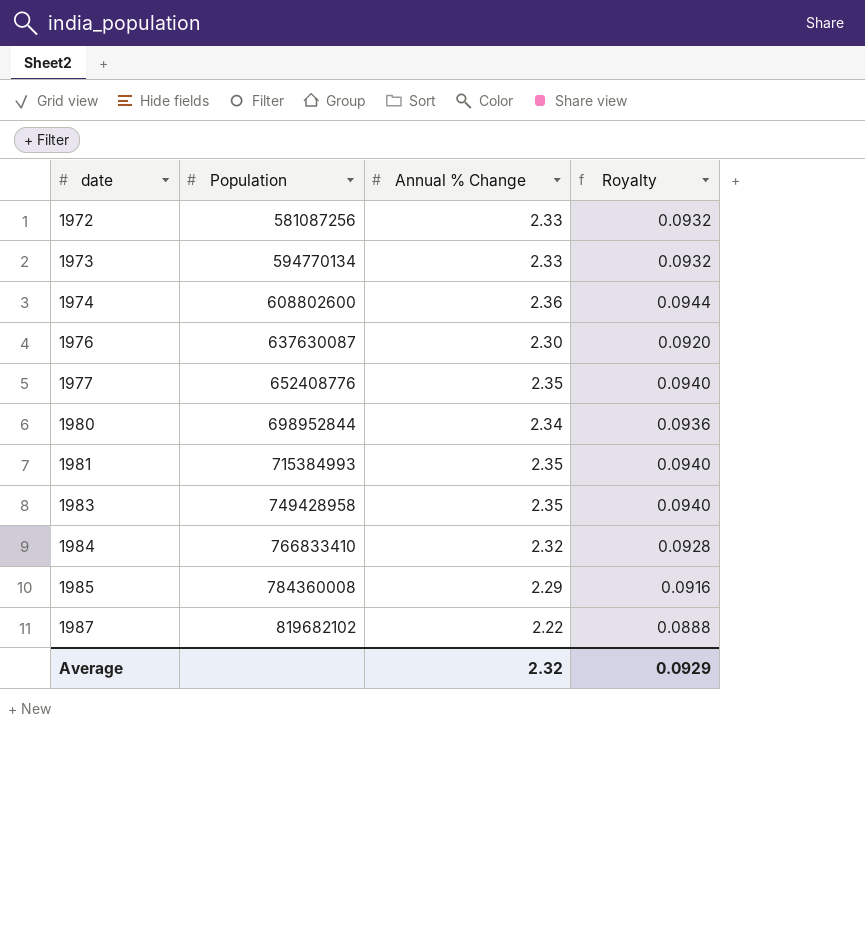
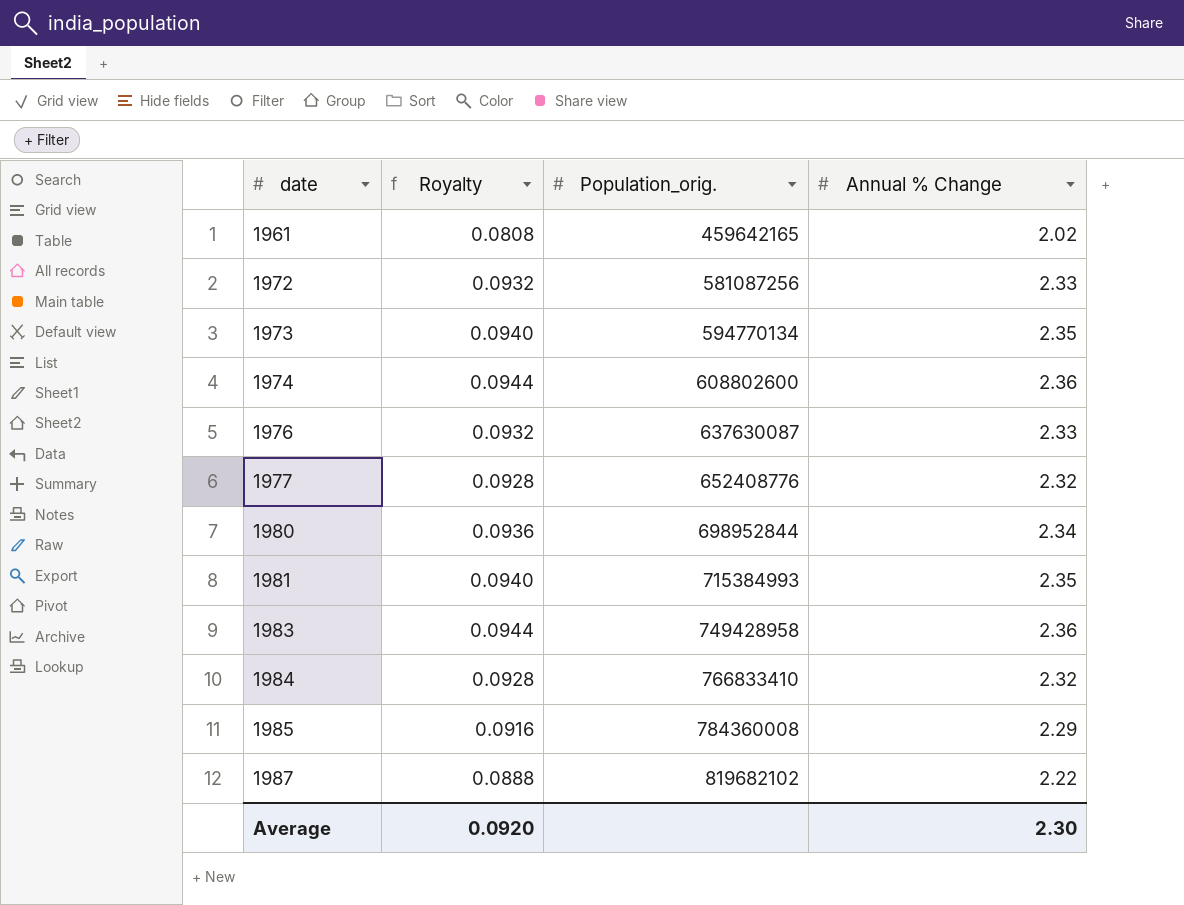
column Royalty | position: 4 -> 2
column name: Population -> Population_orig.
row 1961: none -> 0.0808 | 459642165 | 2.02
1973 | Royalty: 0.0932 -> 0.0940
1973 | Annual % Change: 2.33 -> 2.35
1976 | Royalty: 0.0920 -> 0.0932
1976 | Annual % Change: 2.30 -> 2.33
1977 | Royalty: 0.0940 -> 0.0928
1977 | Annual % Change: 2.35 -> 2.32
1983 | Royalty: 0.0940 -> 0.0944
1983 | Annual % Change: 2.35 -> 2.36
Average | Royalty: 0.0929 -> 0.0920
Average | Annual % Change: 2.32 -> 2.30

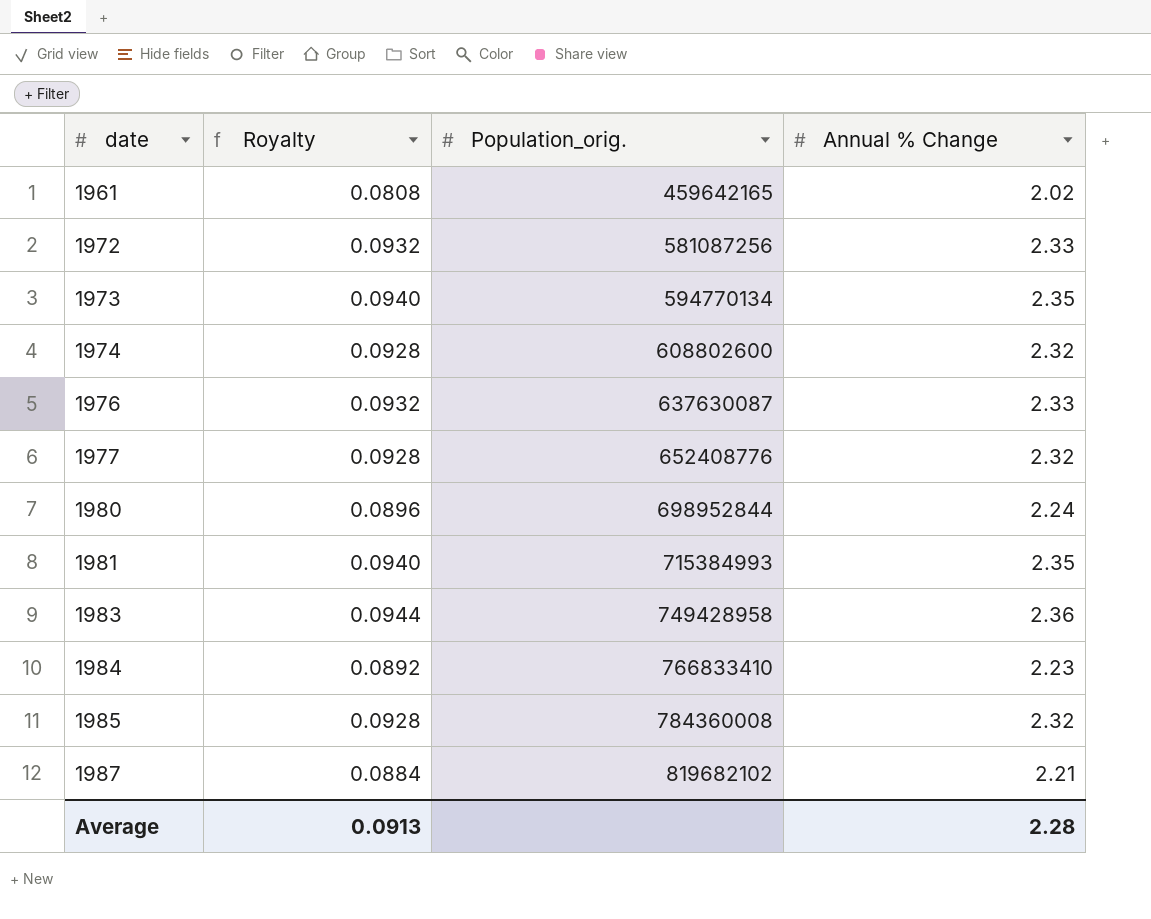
1974 | Royalty: 0.0944 -> 0.0928
1974 | Annual % Change: 2.36 -> 2.32
1980 | Royalty: 0.0936 -> 0.0896
1980 | Annual % Change: 2.34 -> 2.24
1984 | Royalty: 0.0928 -> 0.0892
1984 | Annual % Change: 2.32 -> 2.23
1985 | Royalty: 0.0916 -> 0.0928
1985 | Annual % Change: 2.29 -> 2.32
1987 | Royalty: 0.0888 -> 0.0884
1987 | Annual % Change: 2.22 -> 2.21
Average | Royalty: 0.0920 -> 0.0913
Average | Annual % Change: 2.30 -> 2.28

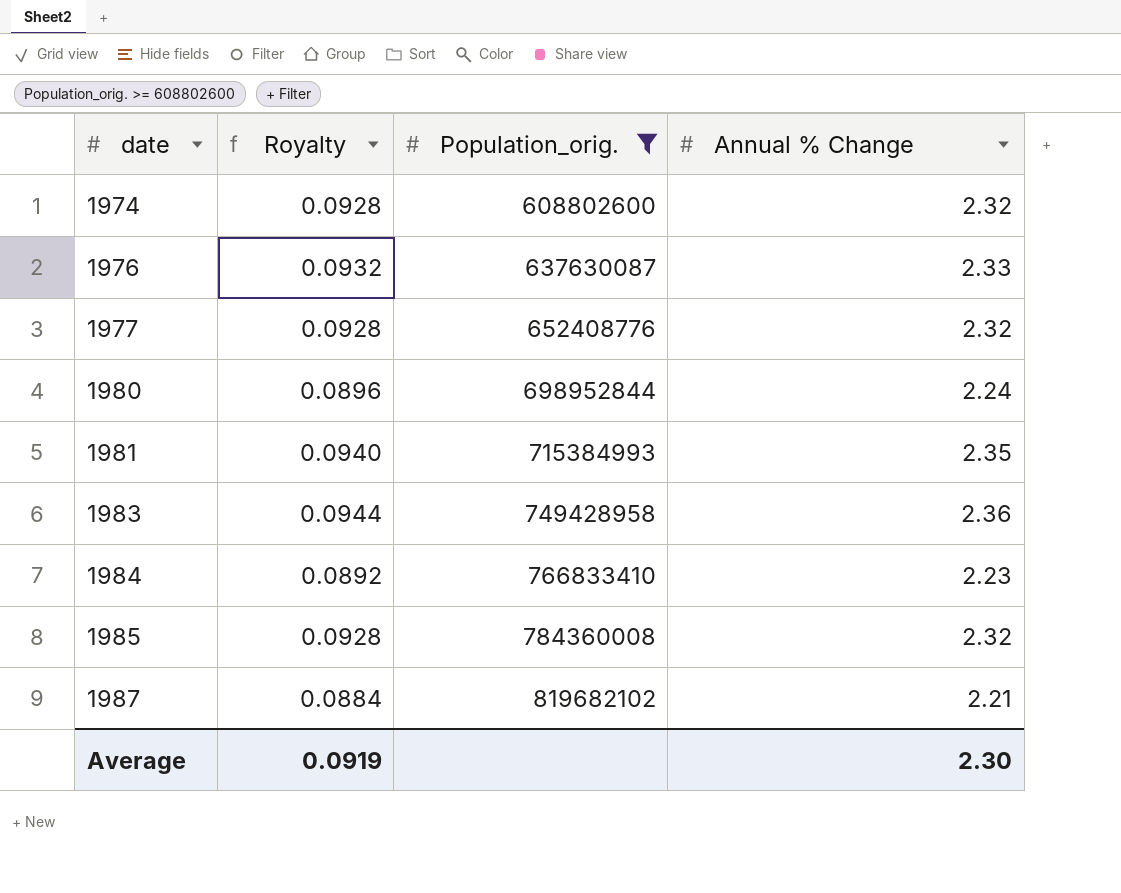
filter: none -> Population_orig. >= 608802600
Average | Royalty: 0.0913 -> 0.0919
Average | Annual % Change: 2.28 -> 2.30

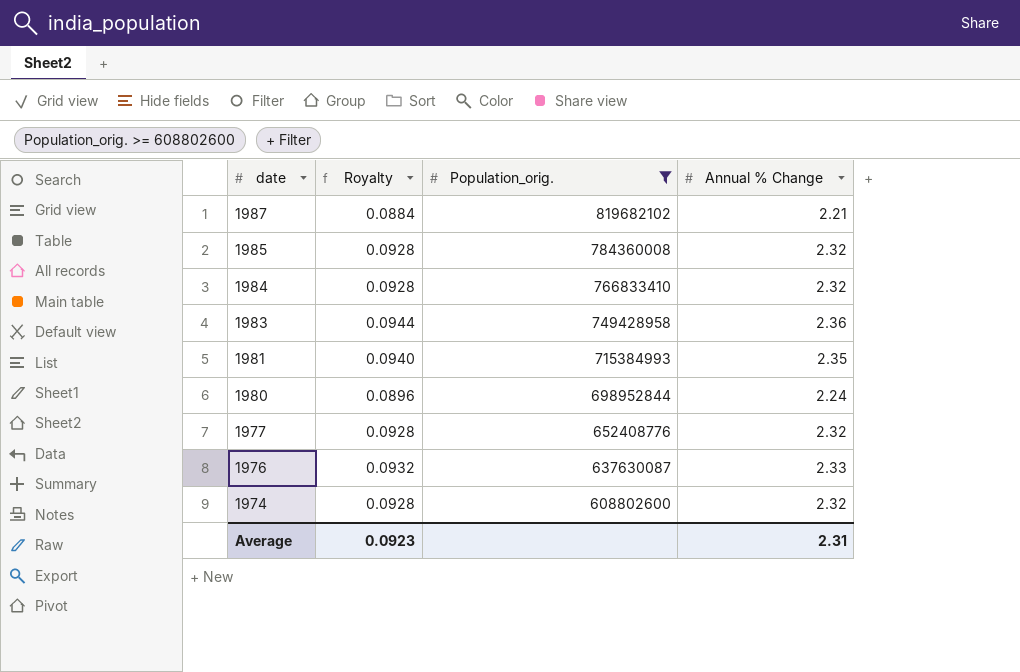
row order: date ascending -> date descending
1984 | Royalty: 0.0892 -> 0.0928
1984 | Annual % Change: 2.23 -> 2.32
Average | Royalty: 0.0919 -> 0.0923
Average | Annual % Change: 2.30 -> 2.31

